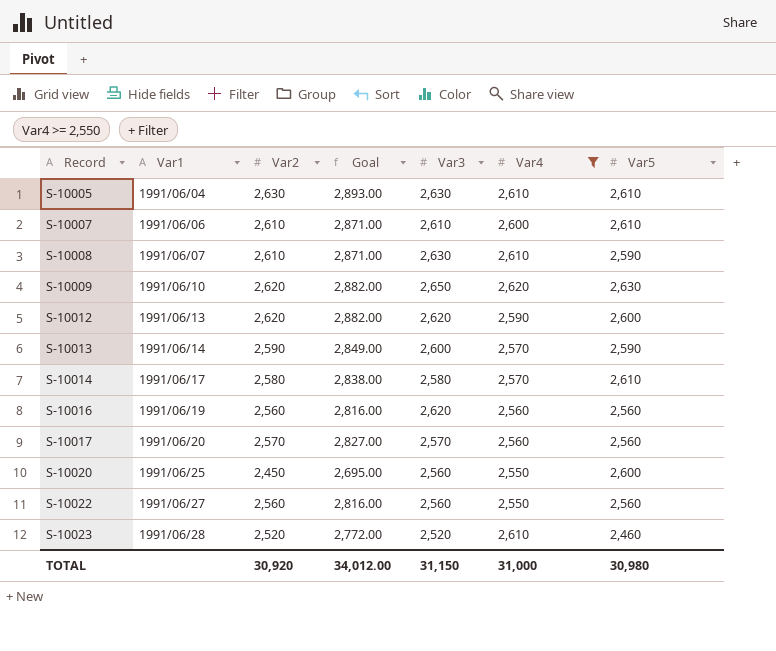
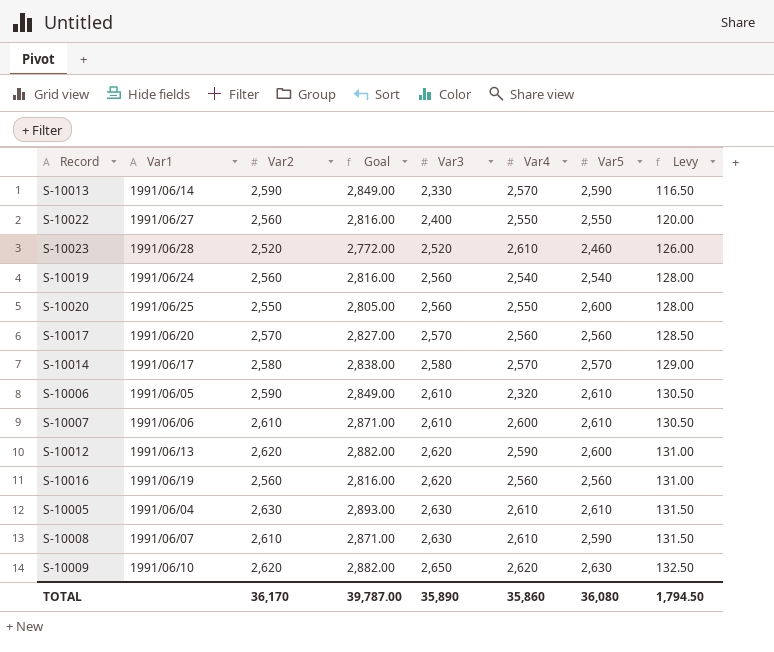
filter: Var4 >= 2,550 -> none
row order: Record ascending -> Var3 ascending
column Levy | formula: none -> [Var3] * 0.05
S-10013 | Var3: 2,600 -> 2,330
S-10022 | Var3: 2,560 -> 2,400
S-10022 | Var5: 2,560 -> 2,550
S-10020 | Var2: 2,450 -> 2,550
S-10020 | Goal: 2,695.00 -> 2,805.00
S-10014 | Var5: 2,610 -> 2,570
TOTAL | Var2: 30,920 -> 36,170
TOTAL | Goal: 34,012.00 -> 39,787.00
TOTAL | Var3: 31,150 -> 35,890
TOTAL | Var4: 31,000 -> 35,860
TOTAL | Var5: 30,980 -> 36,080

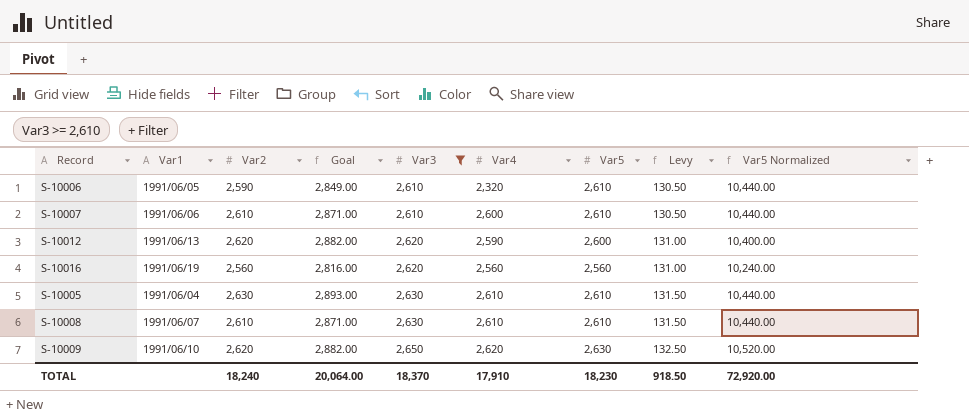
filter: none -> Var3 >= 2,610
column Var5 Normalized | formula: none -> [Var5] * 4
S-10008 | Var5: 2,590 -> 2,610
TOTAL | Var2: 36,170 -> 18,240
TOTAL | Goal: 39,787.00 -> 20,064.00
TOTAL | Var3: 35,890 -> 18,370
TOTAL | Var4: 35,860 -> 17,910
TOTAL | Var5: 36,080 -> 18,230
TOTAL | Levy: 1,794.50 -> 918.50

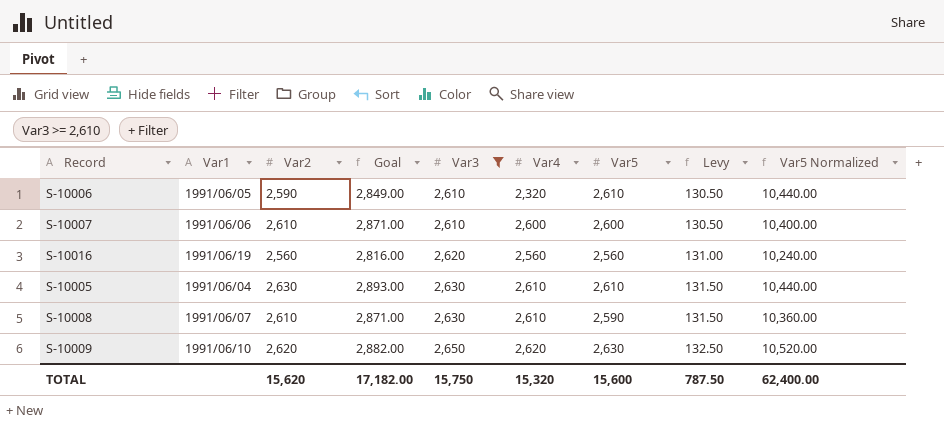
row S-10012: 1991/06/13 | 2,620 | 2,882.00 | 2,620 | 2,590 | 2,600 | 131.00 | 10,400.00 -> none
S-10007 | Var5: 2,610 -> 2,600
S-10007 | Var5 Normalized: 10,440.00 -> 10,400.00
S-10008 | Var5: 2,610 -> 2,590
S-10008 | Var5 Normalized: 10,440.00 -> 10,360.00
TOTAL | Var2: 18,240 -> 15,620
TOTAL | Goal: 20,064.00 -> 17,182.00
TOTAL | Var3: 18,370 -> 15,750
TOTAL | Var4: 17,910 -> 15,320
TOTAL | Var5: 18,230 -> 15,600
TOTAL | Levy: 918.50 -> 787.50
TOTAL | Var5 Normalized: 72,920.00 -> 62,400.00

